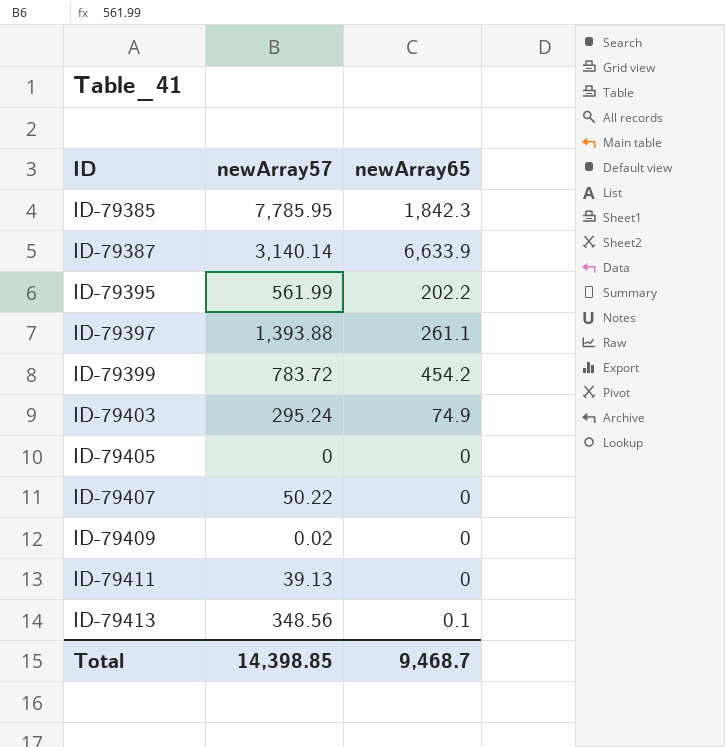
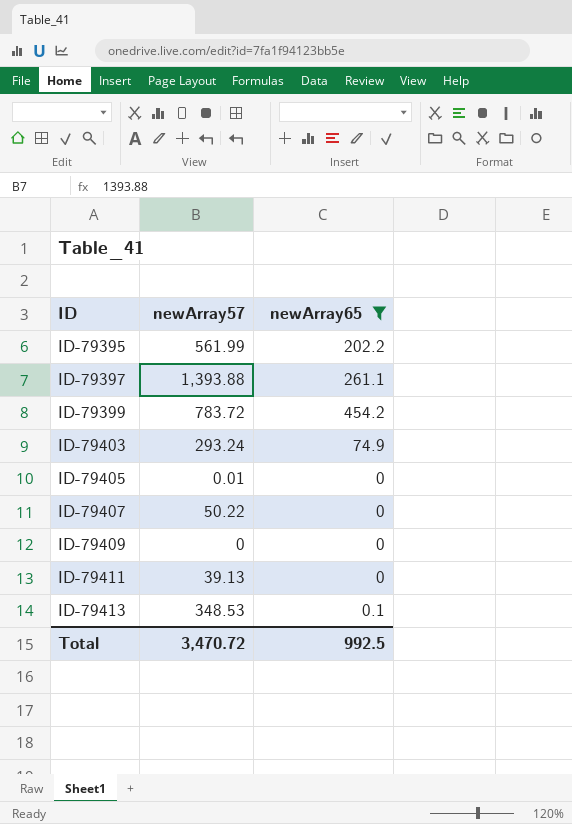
filter: none -> newArray65 <= 454.2
ID-79403 | newArray57: 295.24 -> 293.24
ID-79405 | newArray57: 0 -> 0.01
ID-79409 | newArray57: 0.02 -> 0
ID-79413 | newArray57: 348.56 -> 348.53
Total | newArray57: 14,398.85 -> 3,470.72
Total | newArray65: 9,468.7 -> 992.5

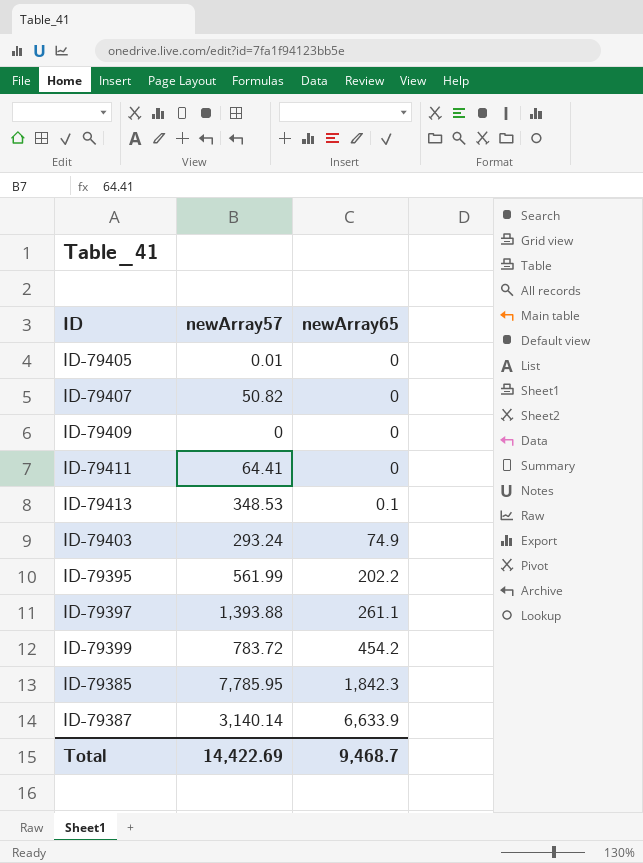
filter: newArray65 <= 454.2 -> none
row order: ID ascending -> newArray65 ascending
ID-79407 | newArray57: 50.22 -> 50.82
ID-79411 | newArray57: 39.13 -> 64.41
Total | newArray57: 3,470.72 -> 14,422.69
Total | newArray65: 992.5 -> 9,468.7

